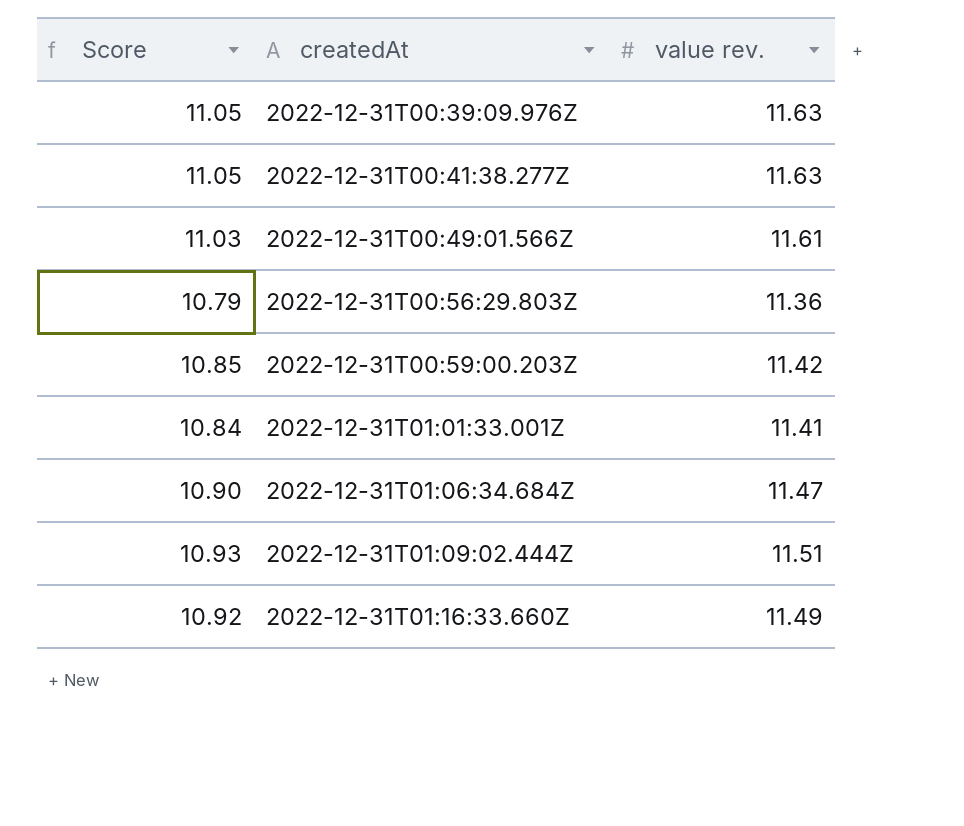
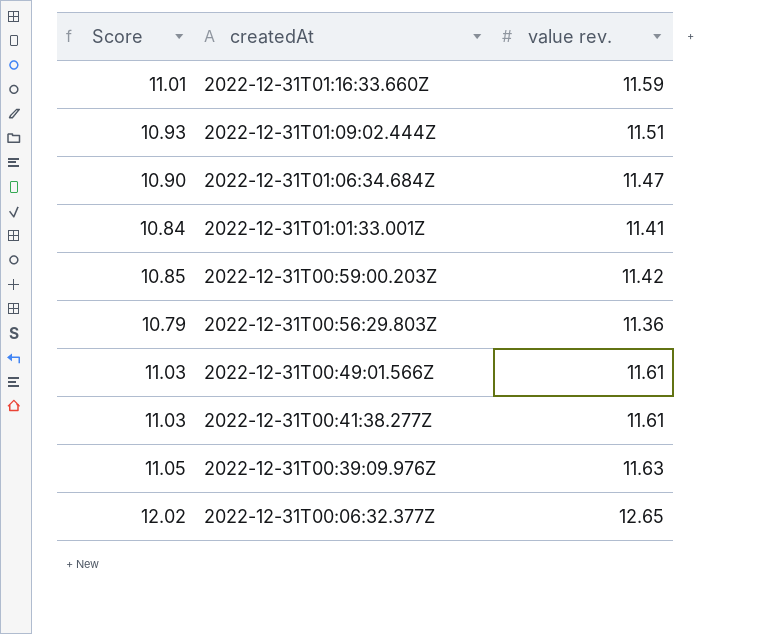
row order: createdAt ascending -> createdAt descending
2022-12-31T01:16:33.660Z | Score: 10.92 -> 11.01
2022-12-31T01:16:33.660Z | value rev.: 11.49 -> 11.59
2022-12-31T00:41:38.277Z | Score: 11.05 -> 11.03
2022-12-31T00:41:38.277Z | value rev.: 11.63 -> 11.61
row 2022-12-31T00:06:32.377Z: none -> 12.02 | 12.65

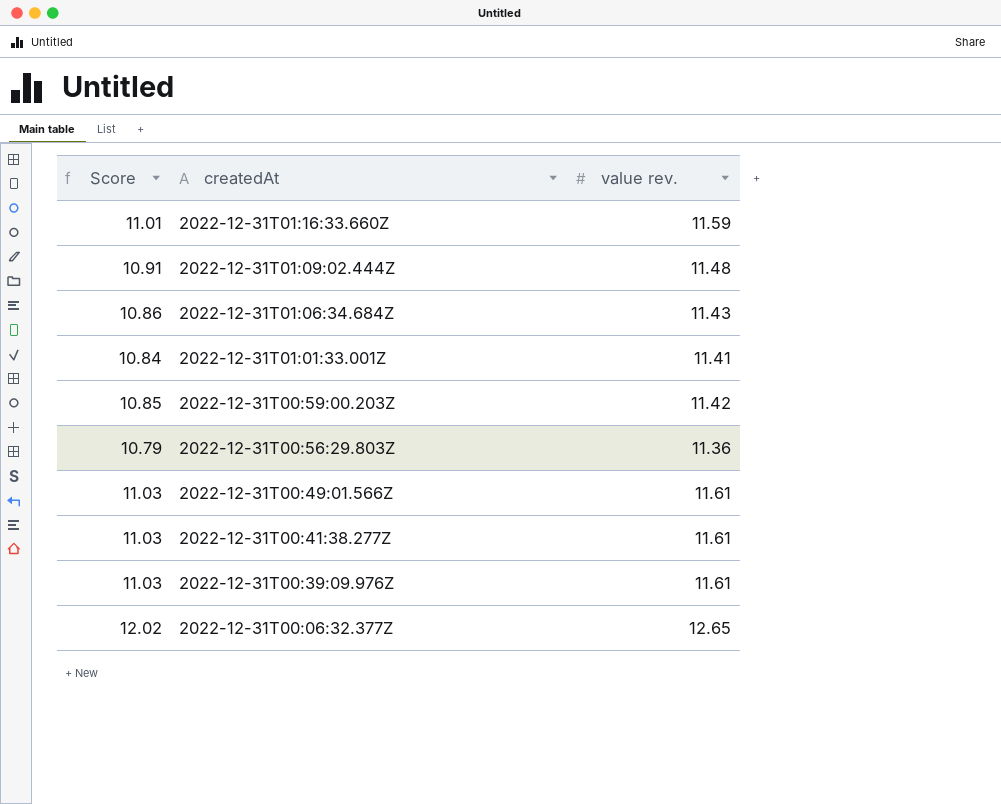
2022-12-31T01:09:02.444Z | Score: 10.93 -> 10.91
2022-12-31T01:09:02.444Z | value rev.: 11.51 -> 11.48
2022-12-31T01:06:34.684Z | Score: 10.90 -> 10.86
2022-12-31T01:06:34.684Z | value rev.: 11.47 -> 11.43
2022-12-31T00:39:09.976Z | Score: 11.05 -> 11.03
2022-12-31T00:39:09.976Z | value rev.: 11.63 -> 11.61

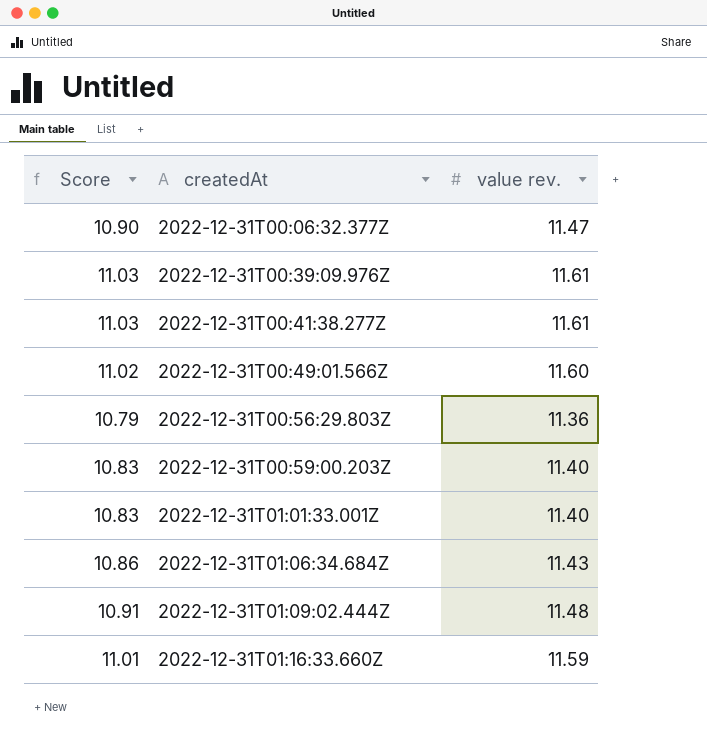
row order: createdAt descending -> createdAt ascending
2022-12-31T00:06:32.377Z | Score: 12.02 -> 10.90
2022-12-31T00:06:32.377Z | value rev.: 12.65 -> 11.47
2022-12-31T00:49:01.566Z | Score: 11.03 -> 11.02
2022-12-31T00:49:01.566Z | value rev.: 11.61 -> 11.60
2022-12-31T00:59:00.203Z | Score: 10.85 -> 10.83
2022-12-31T00:59:00.203Z | value rev.: 11.42 -> 11.40
2022-12-31T01:01:33.001Z | Score: 10.84 -> 10.83
2022-12-31T01:01:33.001Z | value rev.: 11.41 -> 11.40

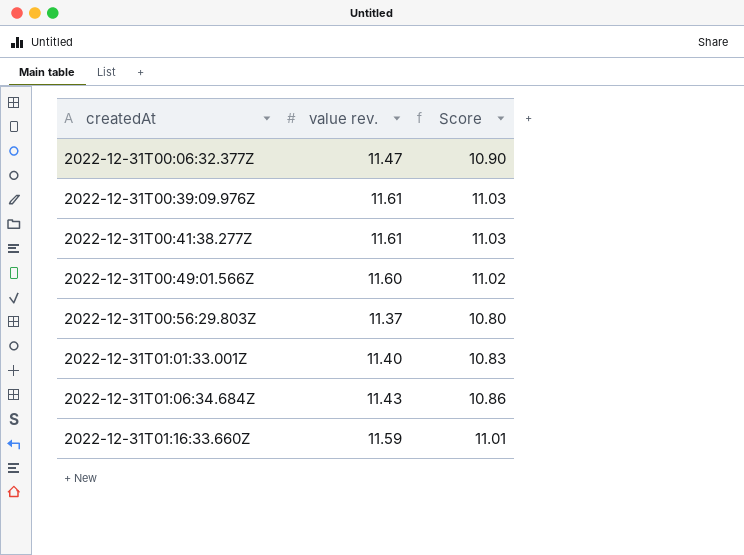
column Score | position: 1 -> 3
row 2022-12-31T00:59:00.203Z: 10.83 | 11.40 -> none
row 2022-12-31T01:09:02.444Z: 10.91 | 11.48 -> none
2022-12-31T00:56:29.803Z | value rev.: 11.36 -> 11.37
2022-12-31T00:56:29.803Z | Score: 10.79 -> 10.80

